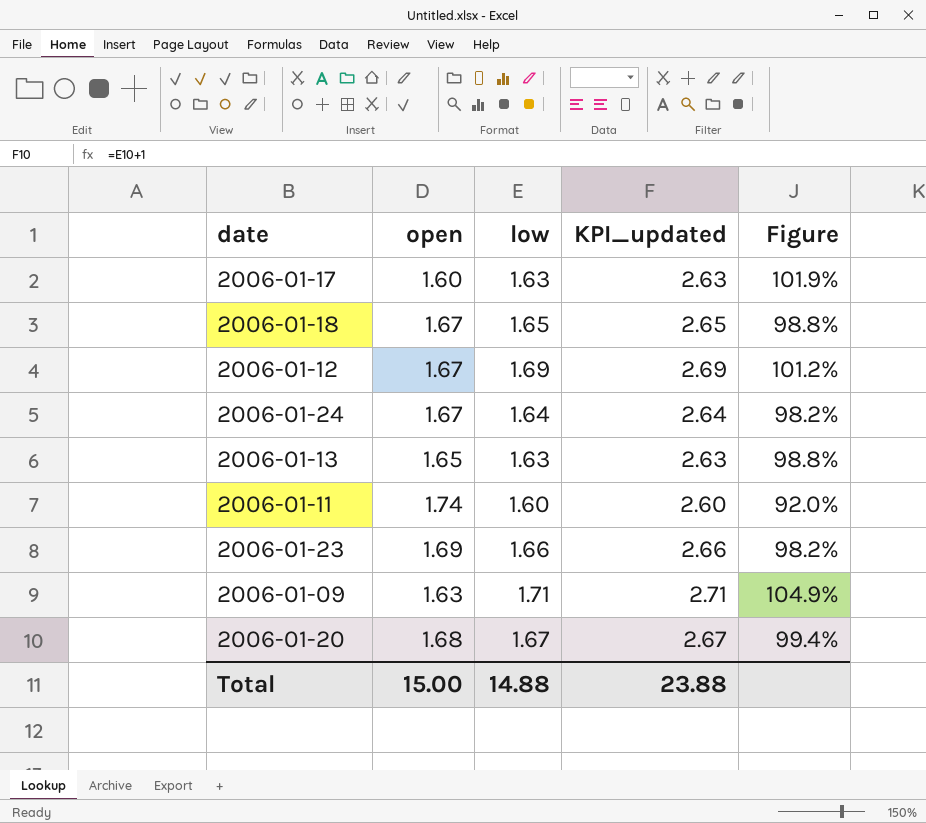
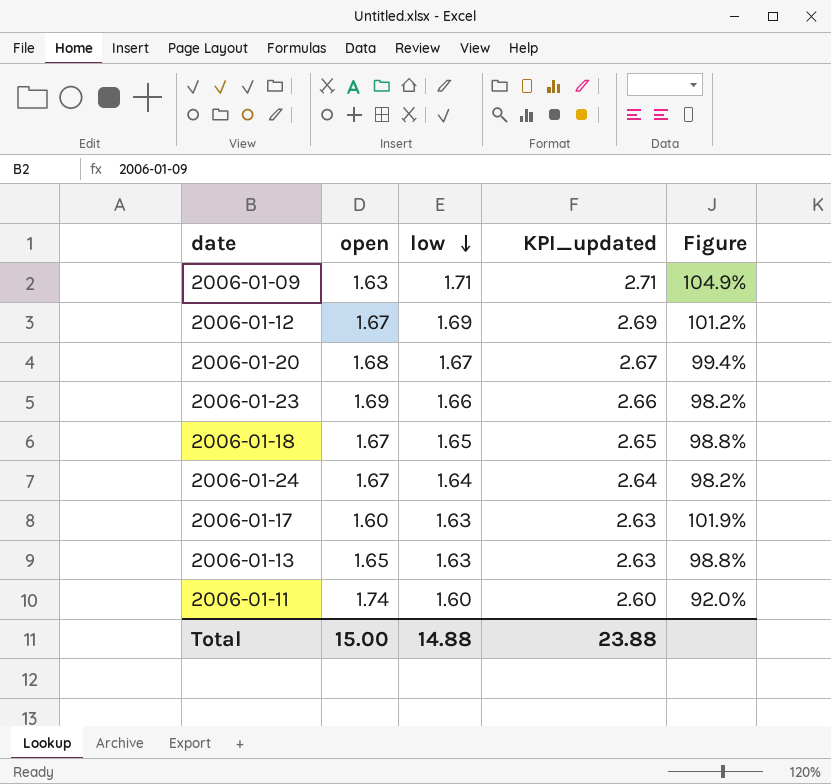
row order: none -> low descending

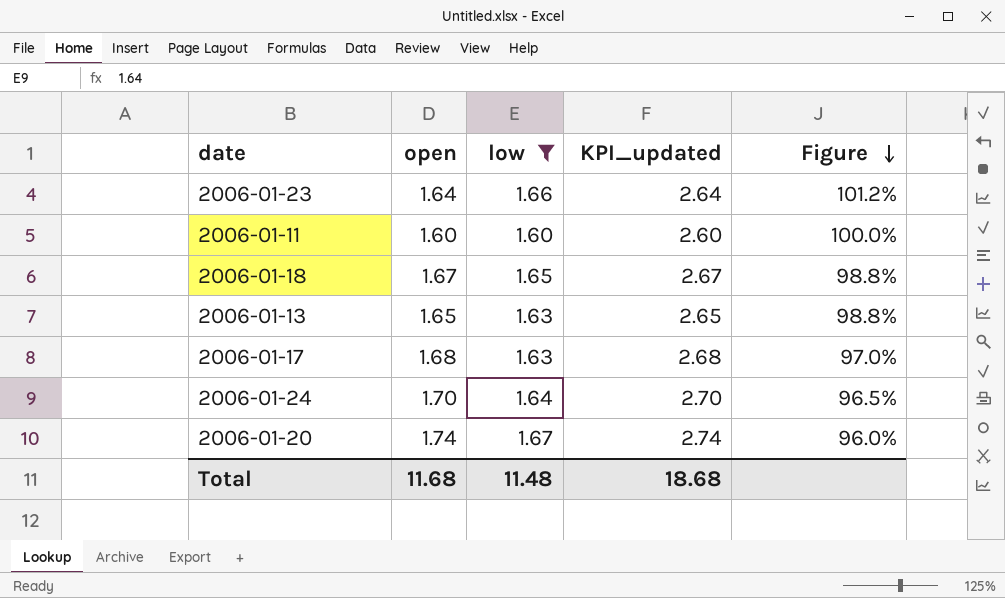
filter: none -> low <= 1.67
row order: low descending -> Figure descending
column KPI_updated | formula: [low] + 1 -> [open] + 1
2006-01-23 | open: 1.69 -> 1.64
2006-01-23 | Figure: 98.2% -> 101.2%
2006-01-11 | open: 1.74 -> 1.60
2006-01-11 | Figure: 92.0% -> 100.0%
2006-01-17 | open: 1.60 -> 1.68
2006-01-17 | Figure: 101.9% -> 97.0%
2006-01-24 | open: 1.67 -> 1.70
2006-01-24 | Figure: 98.2% -> 96.5%
2006-01-20 | open: 1.68 -> 1.74
2006-01-20 | Figure: 99.4% -> 96.0%
Total | open: 15.00 -> 11.68
Total | low: 14.88 -> 11.48
Total | KPI_updated: 23.88 -> 18.68

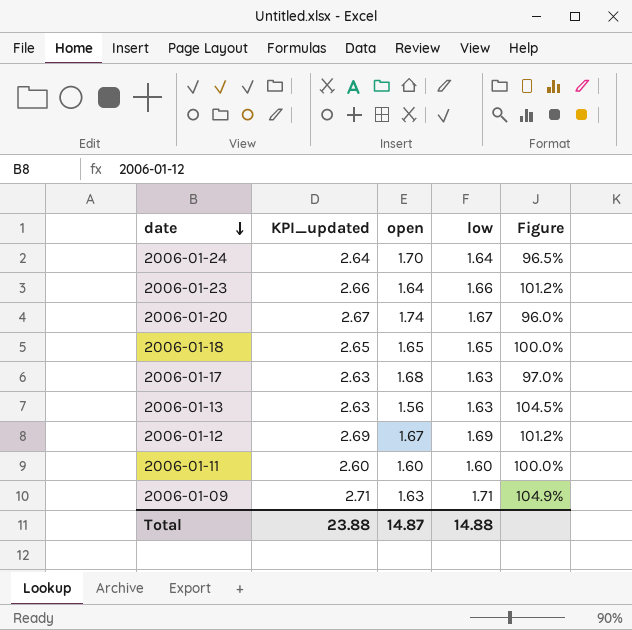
filter: low <= 1.67 -> none
row order: Figure descending -> date descending
column KPI_updated | formula: [open] + 1 -> [low] + 1
column KPI_updated | position: 4 -> 2
2006-01-18 | open: 1.67 -> 1.65
2006-01-18 | Figure: 98.8% -> 100.0%
2006-01-13 | open: 1.65 -> 1.56
2006-01-13 | Figure: 98.8% -> 104.5%
Total | KPI_updated: 18.68 -> 23.88
Total | open: 11.68 -> 14.87
Total | low: 11.48 -> 14.88

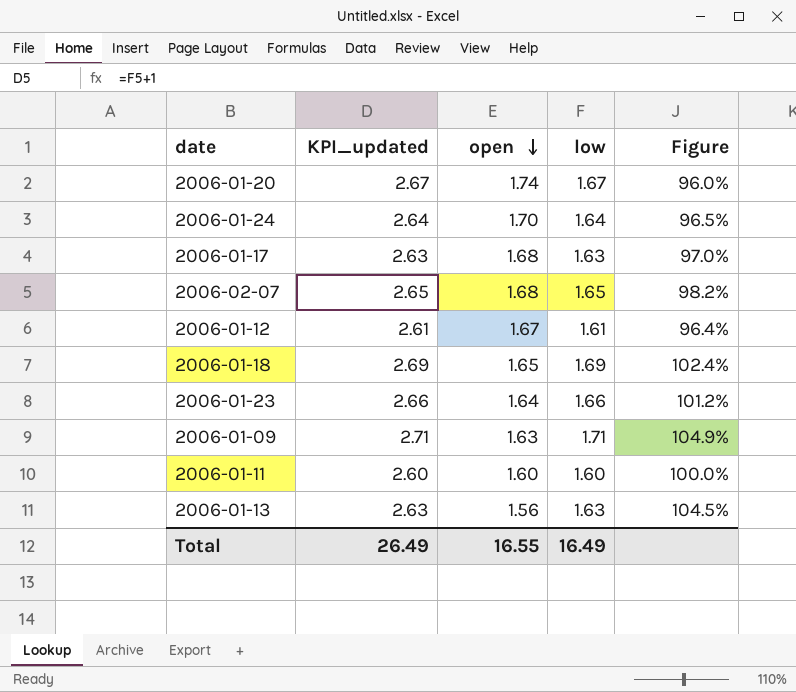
row order: date descending -> open descending
row 2006-02-07: none -> 2.65 | 1.68 | 1.65 | 98.2%
2006-01-12 | KPI_updated: 2.69 -> 2.61
2006-01-12 | low: 1.69 -> 1.61
2006-01-12 | Figure: 101.2% -> 96.4%
2006-01-18 | KPI_updated: 2.65 -> 2.69
2006-01-18 | low: 1.65 -> 1.69
2006-01-18 | Figure: 100.0% -> 102.4%
Total | KPI_updated: 23.88 -> 26.49
Total | open: 14.87 -> 16.55
Total | low: 14.88 -> 16.49

